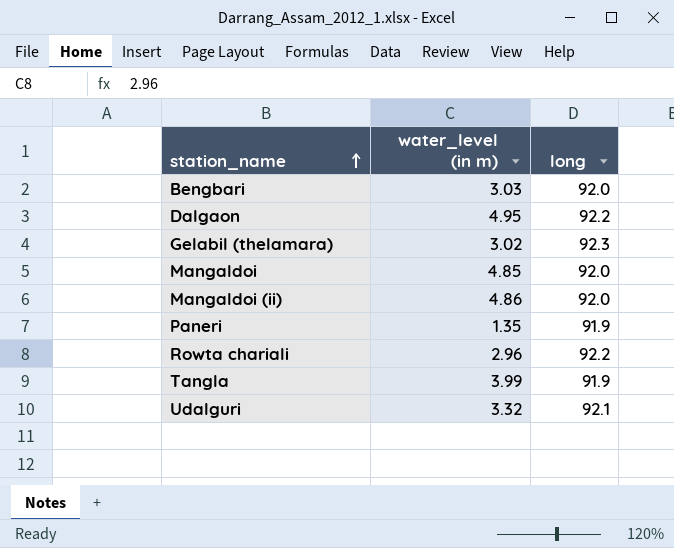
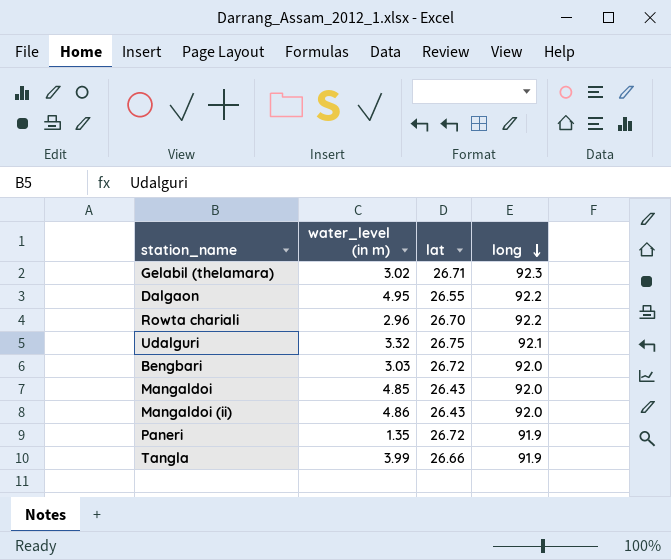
row order: station_name ascending -> long descending
column lat | position: none -> 3

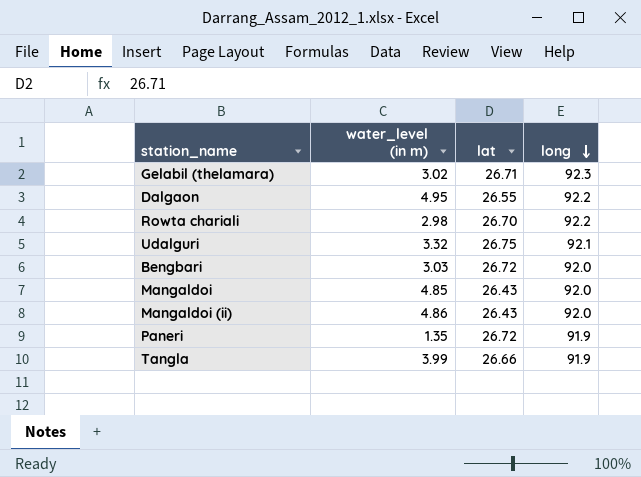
Rowta chariali | water_level (in m): 2.96 -> 2.98

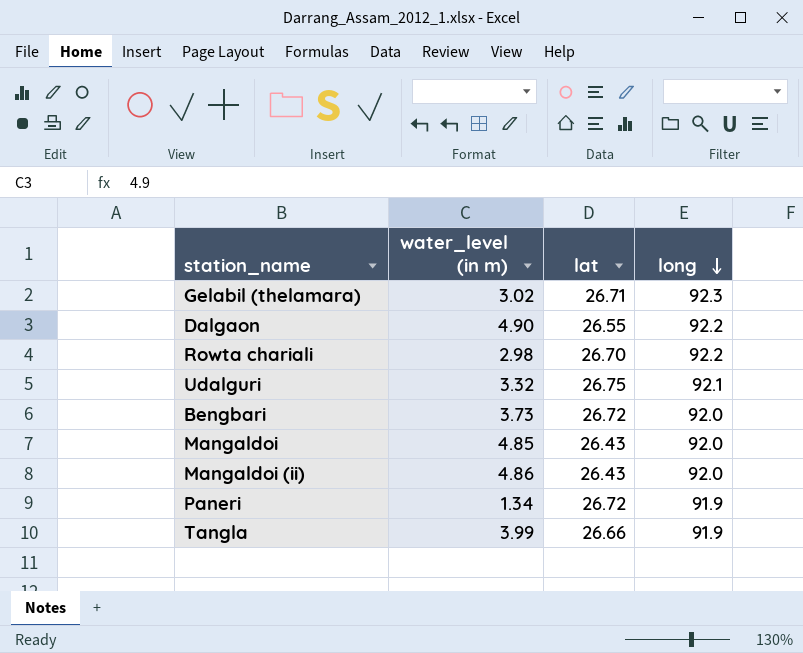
Dalgaon | water_level (in m): 4.95 -> 4.90
Bengbari | water_level (in m): 3.03 -> 3.73
Paneri | water_level (in m): 1.35 -> 1.34

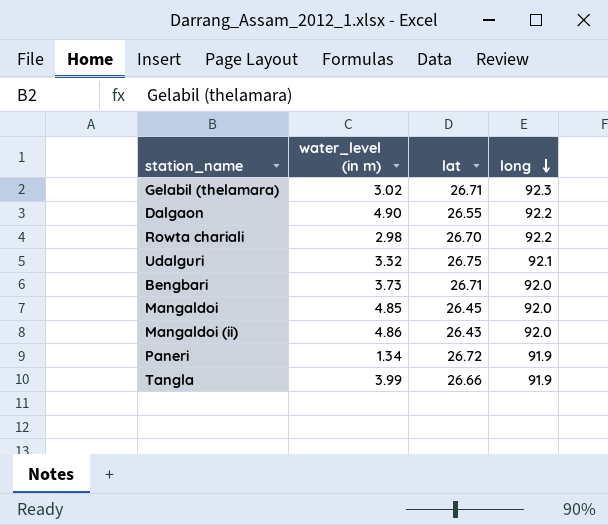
Bengbari | lat: 26.72 -> 26.71
Mangaldoi | lat: 26.43 -> 26.45

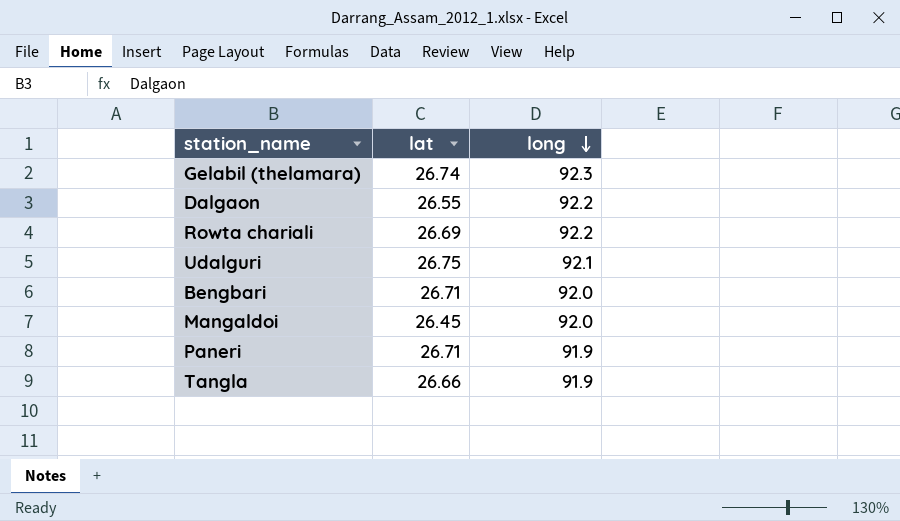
column water_level (in m) | position: 2 -> none
row Mangaldoi (ii): 4.86 | 26.43 | 92.0 -> none
Gelabil (thelamara) | lat: 26.71 -> 26.74
Rowta chariali | lat: 26.70 -> 26.69
Paneri | lat: 26.72 -> 26.71

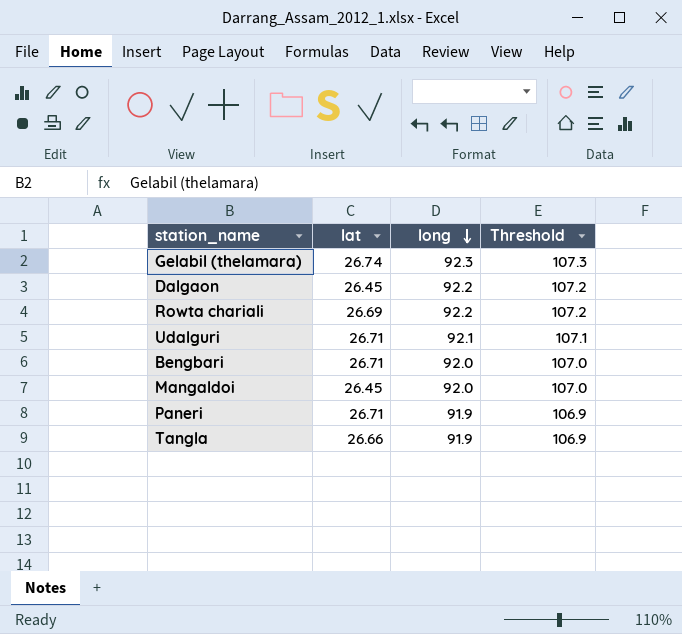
column Threshold | formula: none -> [long] + 15
Dalgaon | lat: 26.55 -> 26.45
Udalguri | lat: 26.75 -> 26.71

